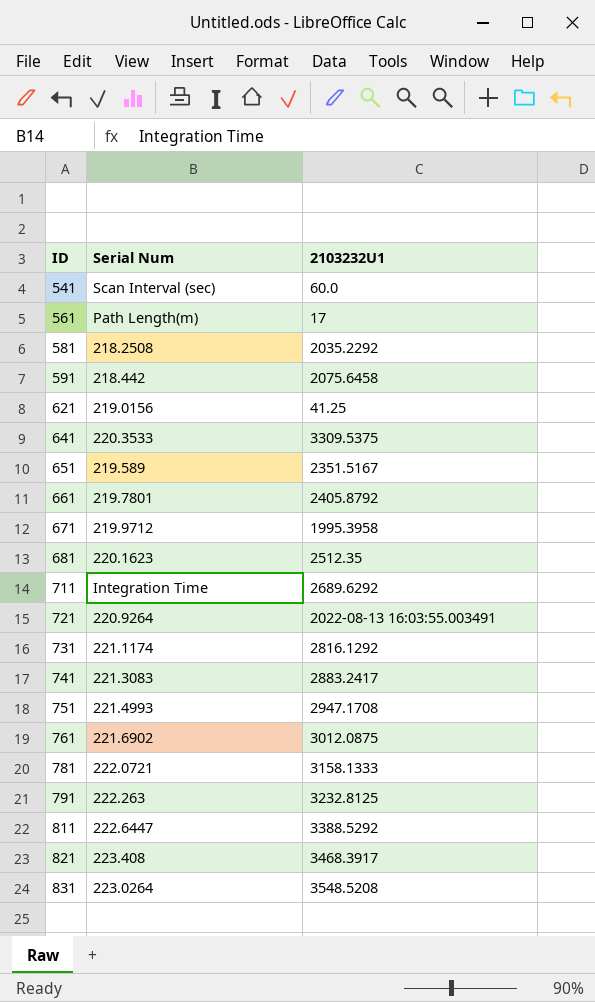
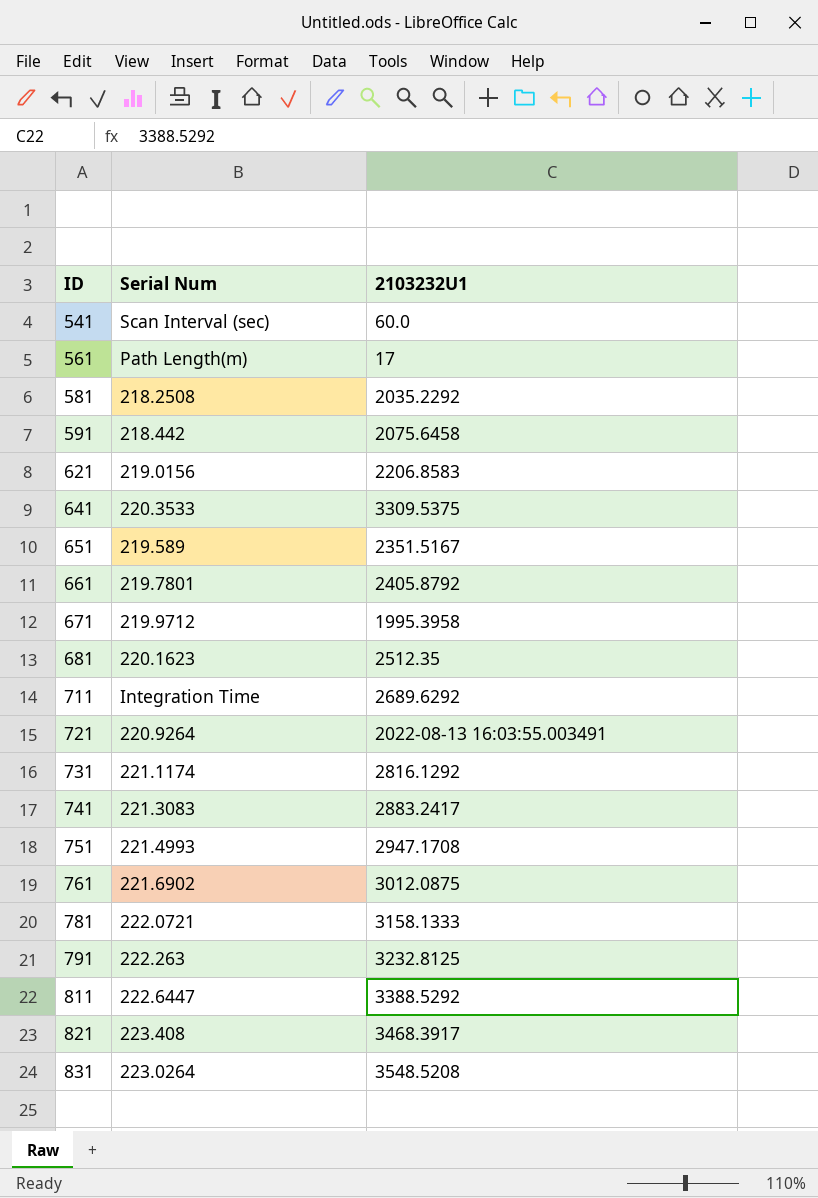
621 | 2103232U1: 41.25 -> 2206.8583

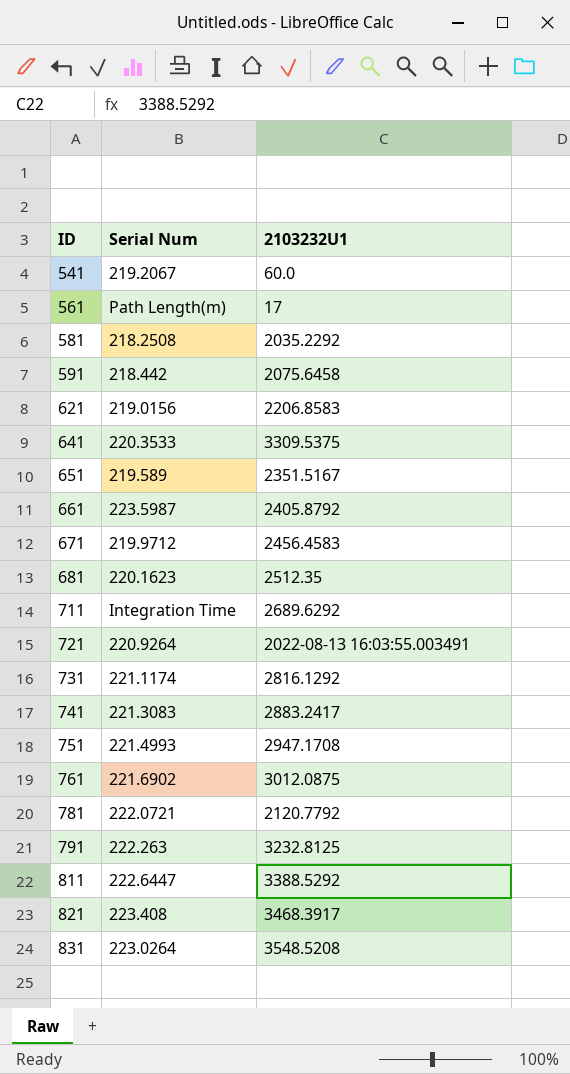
541 | Serial Num: Scan Interval (sec) -> 219.2067
661 | Serial Num: 219.7801 -> 223.5987
671 | 2103232U1: 1995.3958 -> 2456.4583
781 | 2103232U1: 3158.1333 -> 2120.7792

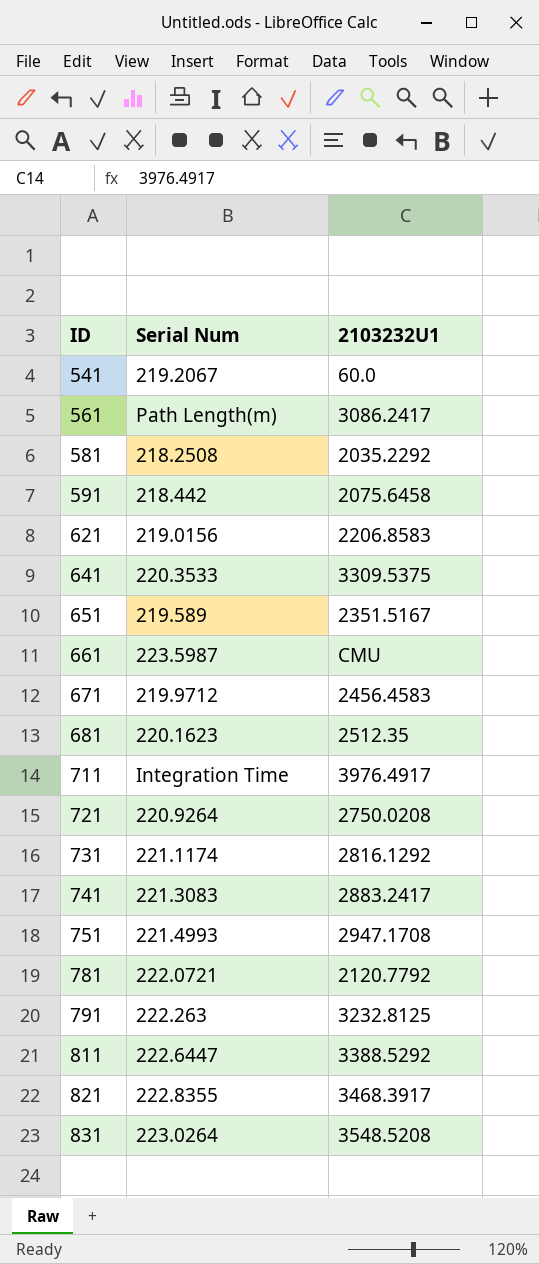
row 761: 221.6902 | 3012.0875 -> none
561 | 2103232U1: 17 -> 3086.2417
661 | 2103232U1: 2405.8792 -> CMU
711 | 2103232U1: 2689.6292 -> 3976.4917
721 | 2103232U1: 2022-08-13 16:03:55.003491 -> 2750.0208
821 | Serial Num: 223.408 -> 222.8355

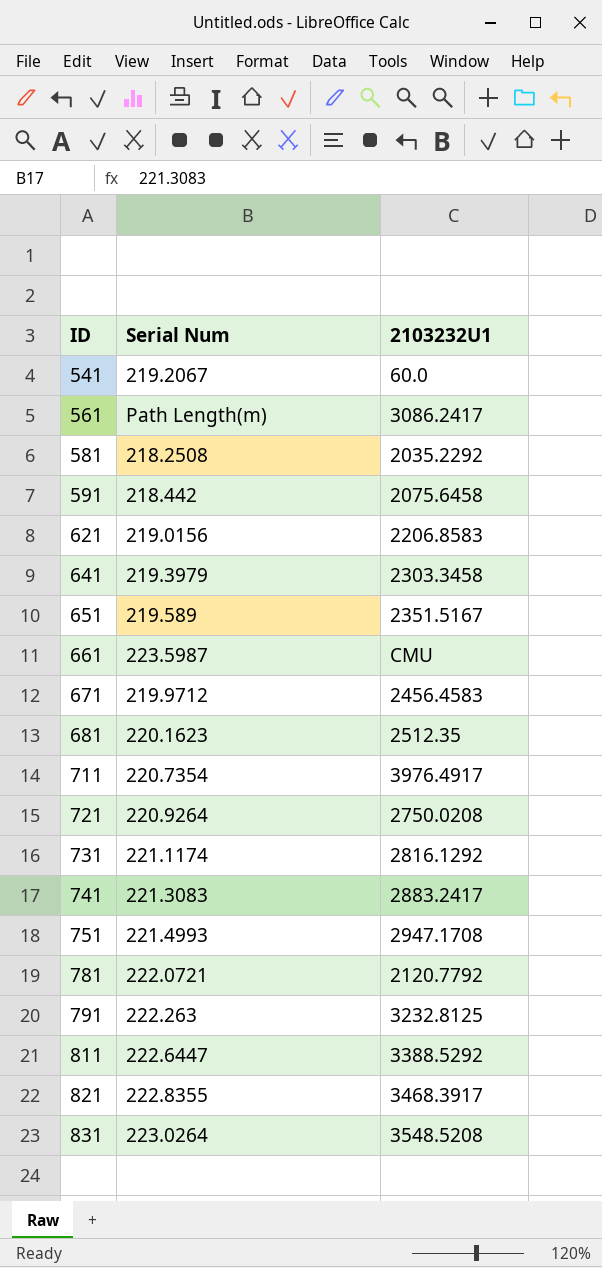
641 | Serial Num: 220.3533 -> 219.3979
641 | 2103232U1: 3309.5375 -> 2303.3458
711 | Serial Num: Integration Time -> 220.7354

